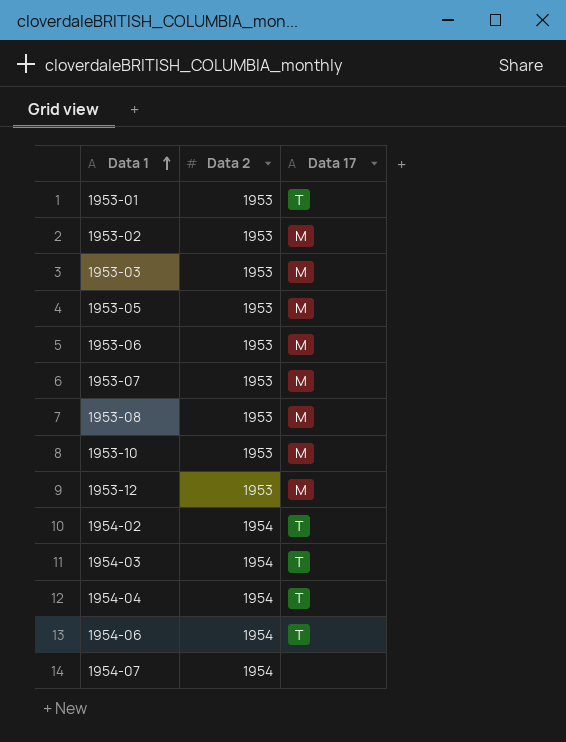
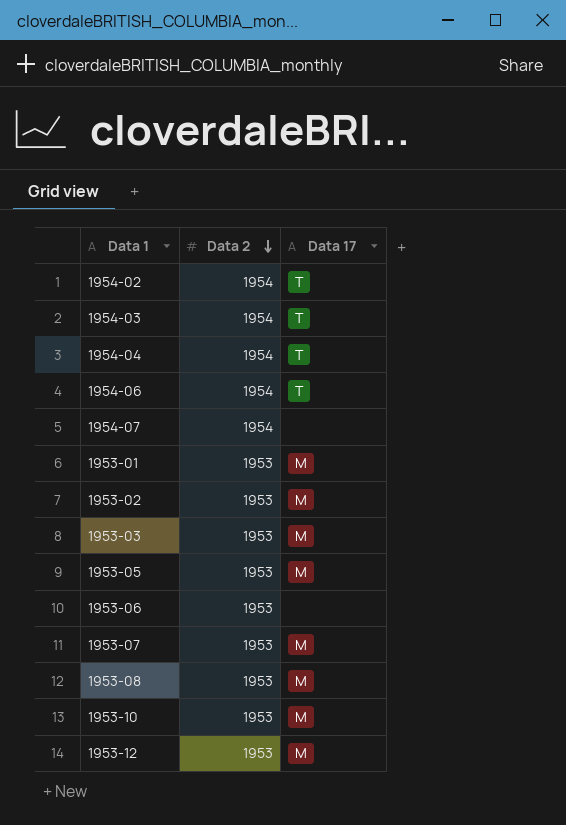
row order: Data 1 ascending -> Data 2 descending
1953-01 | Data 17: T -> M
1953-06 | Data 17: M -> none

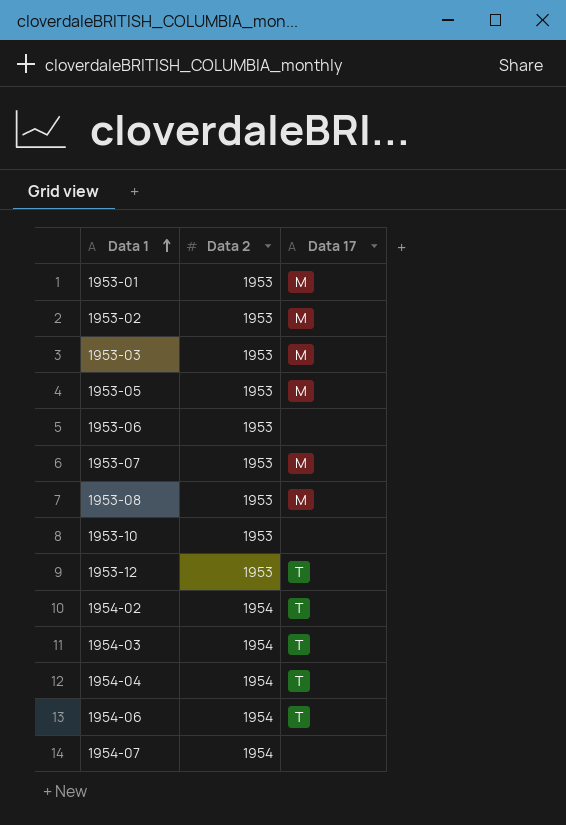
row order: Data 2 descending -> Data 1 ascending
1953-10 | Data 17: M -> none
1953-12 | Data 17: M -> T

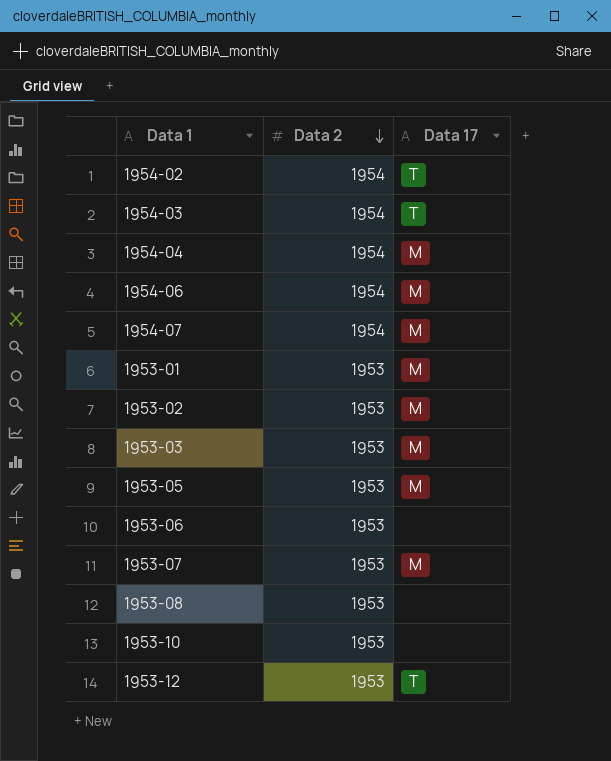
row order: Data 1 ascending -> Data 2 descending
1954-04 | Data 17: T -> M
1954-06 | Data 17: T -> M
1954-07 | Data 17: none -> M
1953-08 | Data 17: M -> none

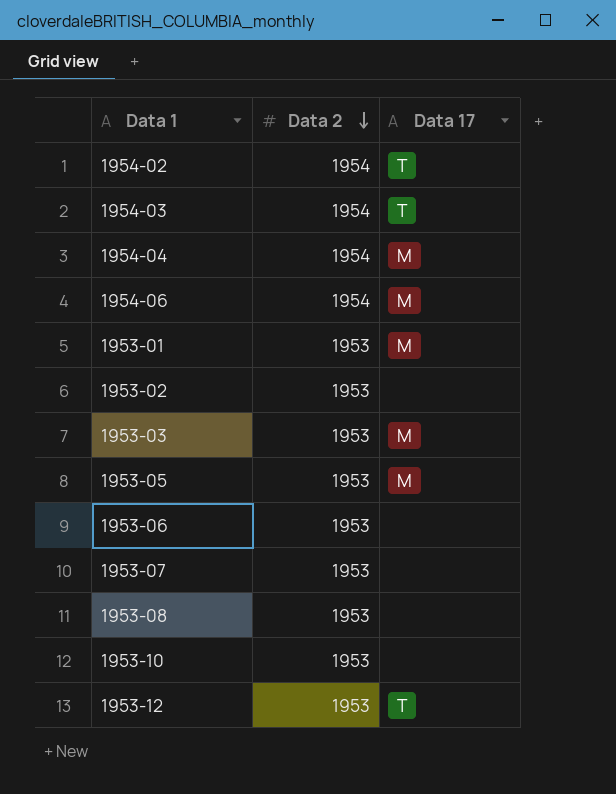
row 1954-07: 1954 | M -> none
1953-02 | Data 17: M -> none
1953-07 | Data 17: M -> none

